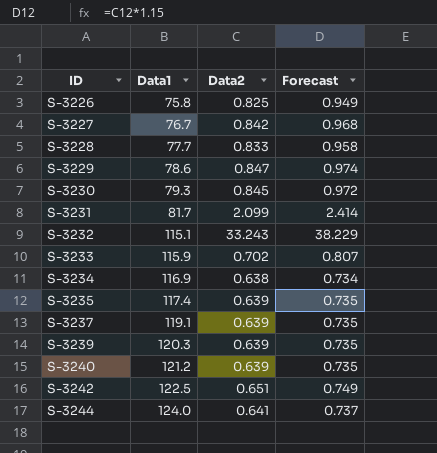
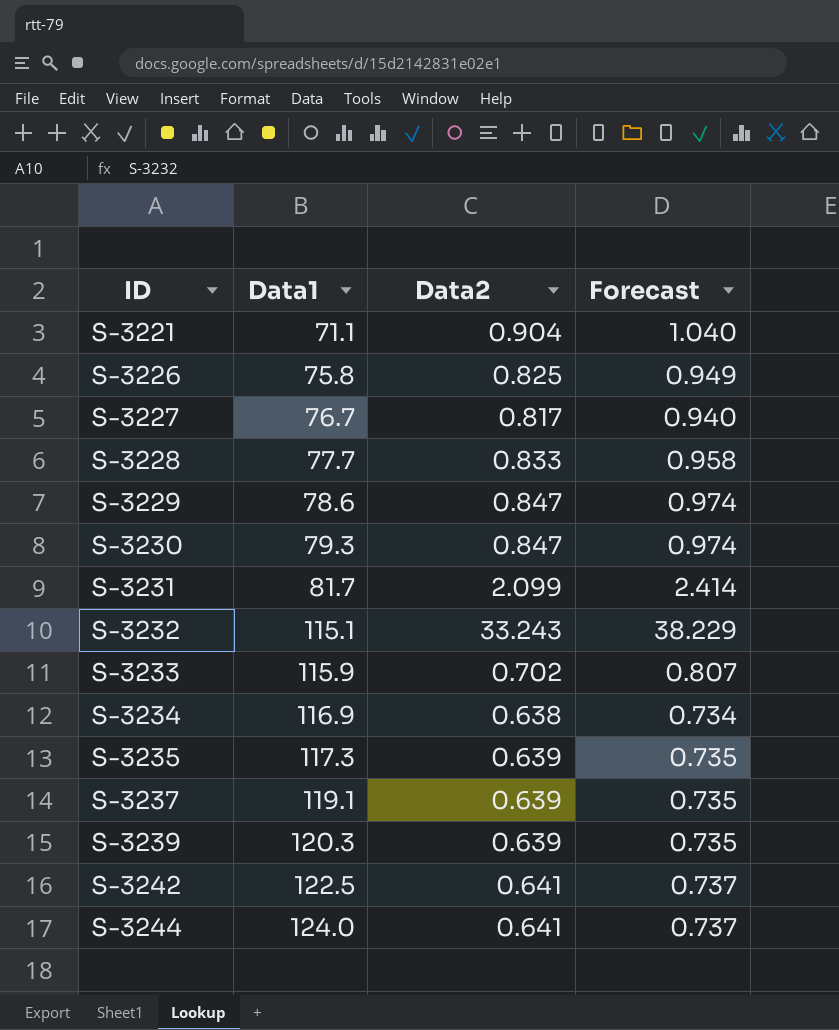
row S-3240: 121.2 | 0.639 | 0.735 -> none
row S-3221: none -> 71.1 | 0.904 | 1.040
S-3227 | Data2: 0.842 -> 0.817
S-3227 | Forecast: 0.968 -> 0.940
S-3230 | Data2: 0.845 -> 0.847
S-3230 | Forecast: 0.972 -> 0.974
S-3235 | Data1: 117.4 -> 117.3
S-3242 | Data2: 0.651 -> 0.641
S-3242 | Forecast: 0.749 -> 0.737

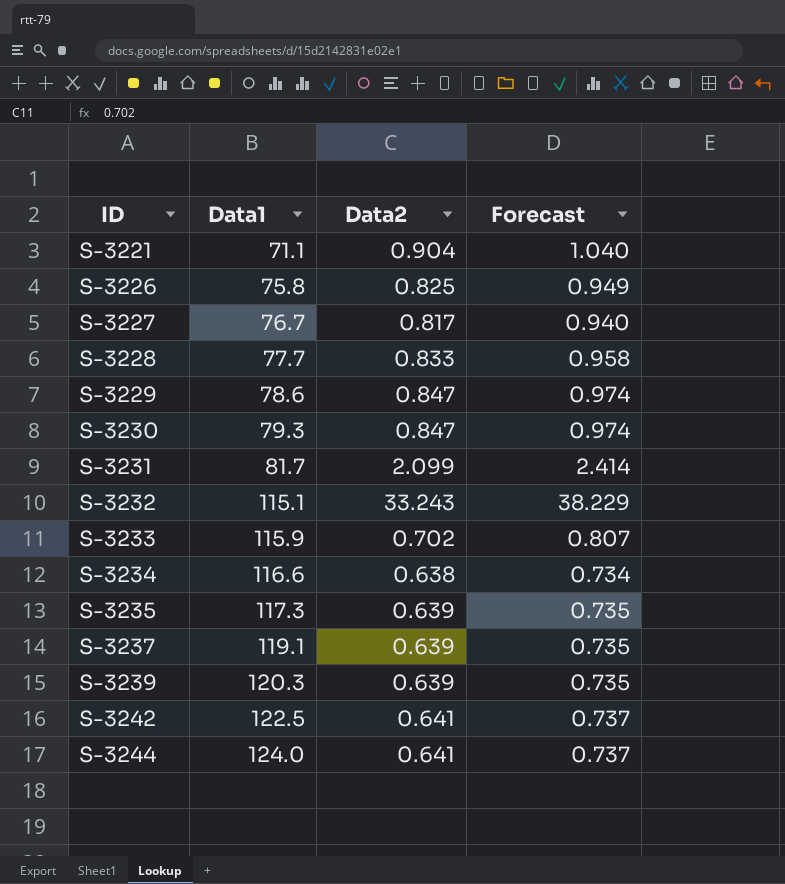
S-3234 | Data1: 116.9 -> 116.6

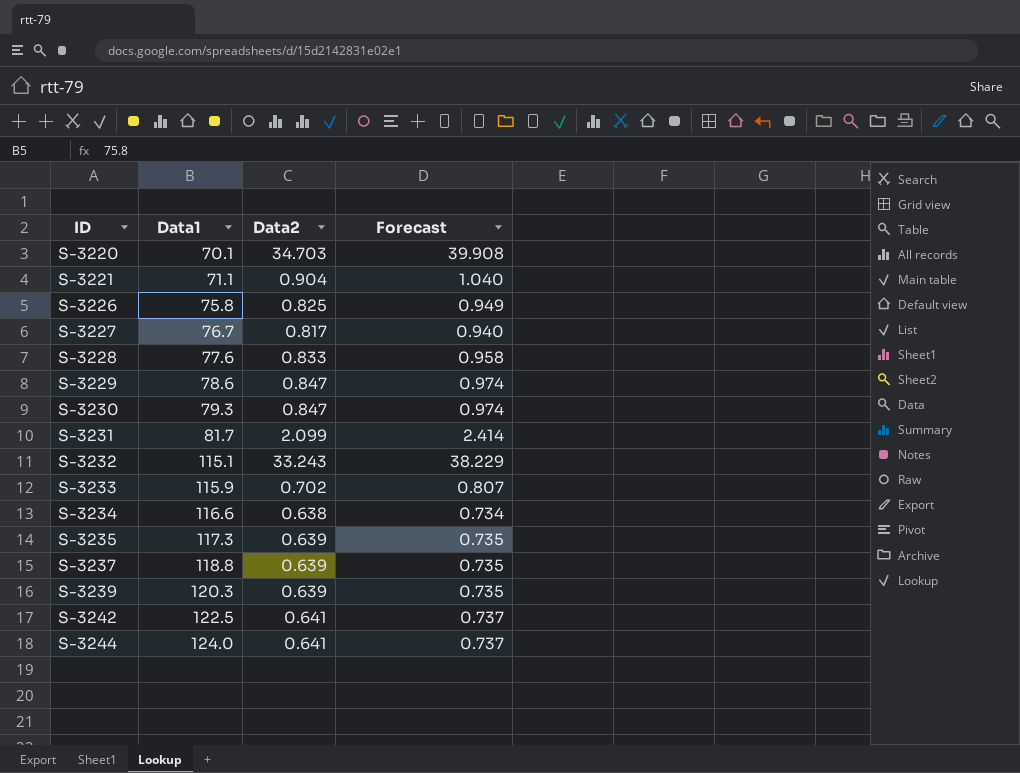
row S-3220: none -> 70.1 | 34.703 | 39.908
S-3228 | Data1: 77.7 -> 77.6
S-3237 | Data1: 119.1 -> 118.8

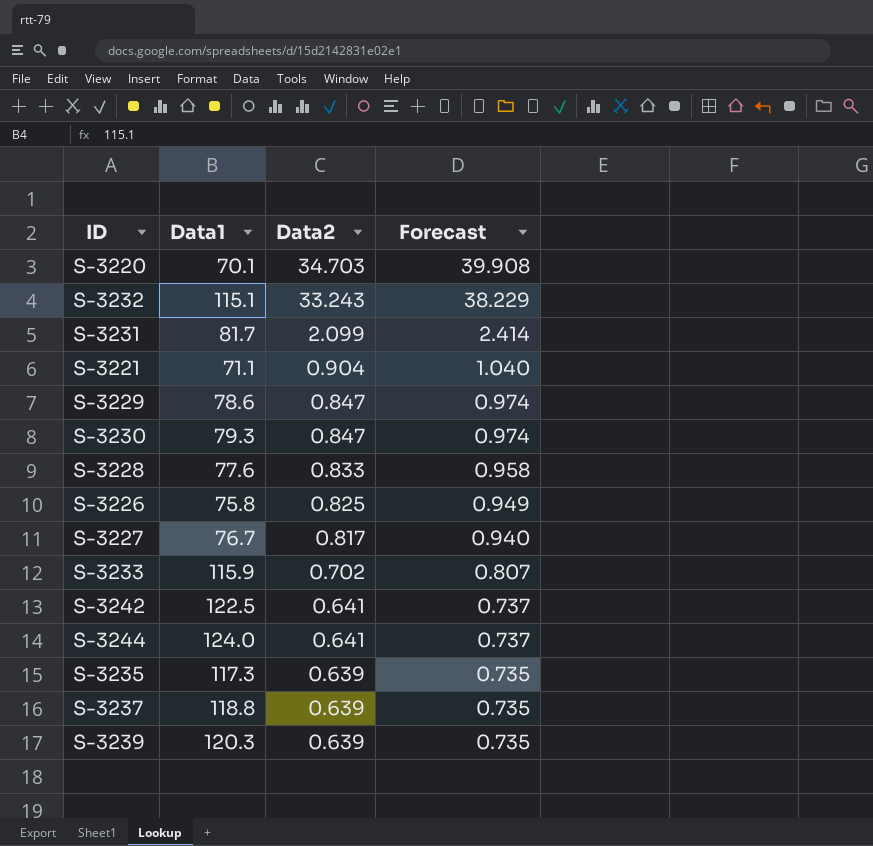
row order: ID ascending -> Data2 descending
row S-3234: 116.6 | 0.638 | 0.734 -> none

